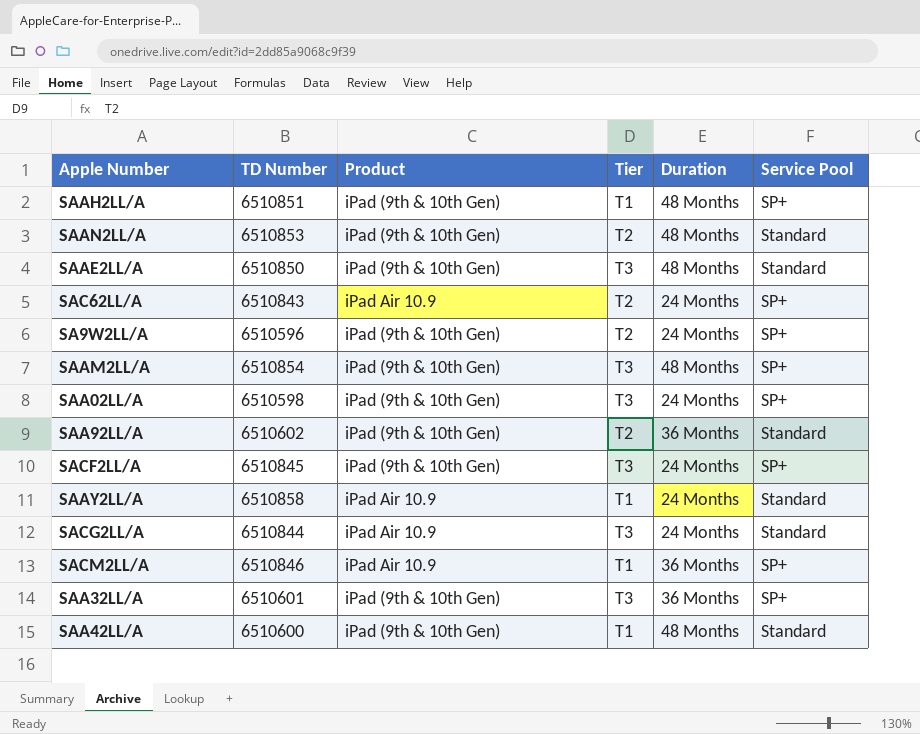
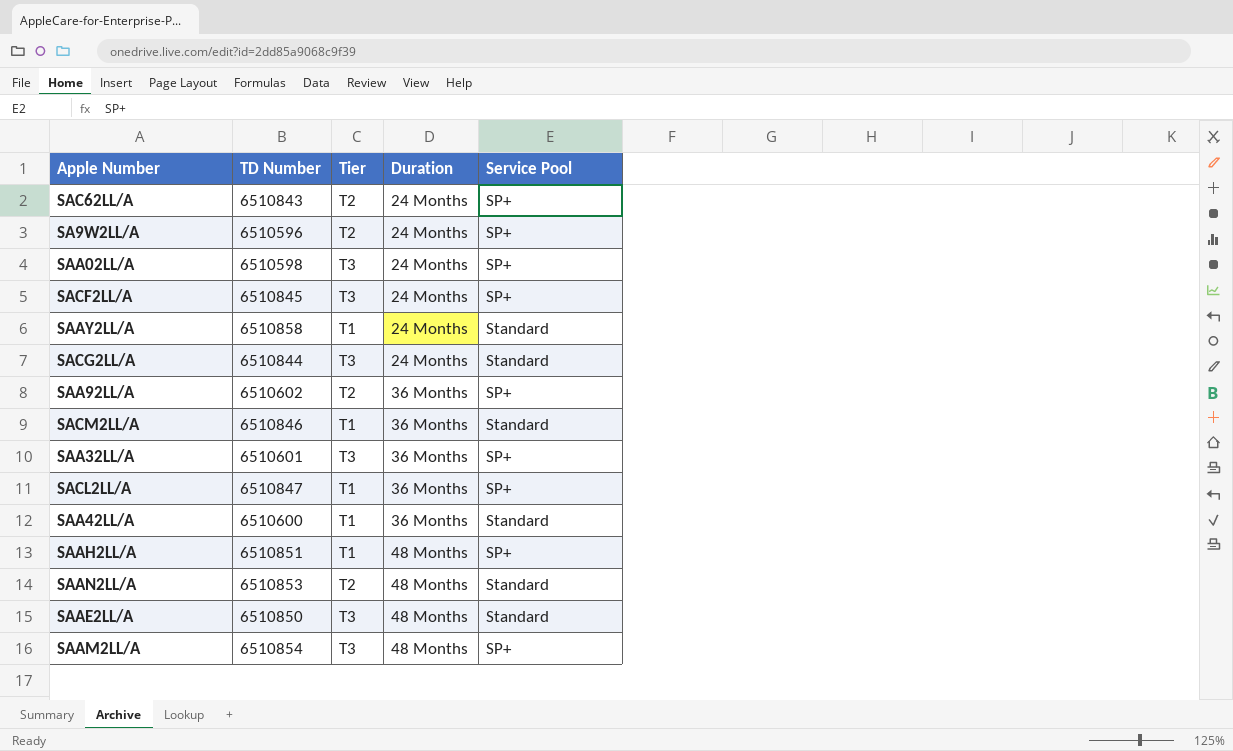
row order: none -> Duration ascending
column Product | position: 3 -> none
SAA92LL/A | Service Pool: Standard -> SP+
SACM2LL/A | Service Pool: SP+ -> Standard
row SACL2LL/A: none -> 6510847 | T1 | 36 Months | SP+
SAA42LL/A | Duration: 48 Months -> 36 Months

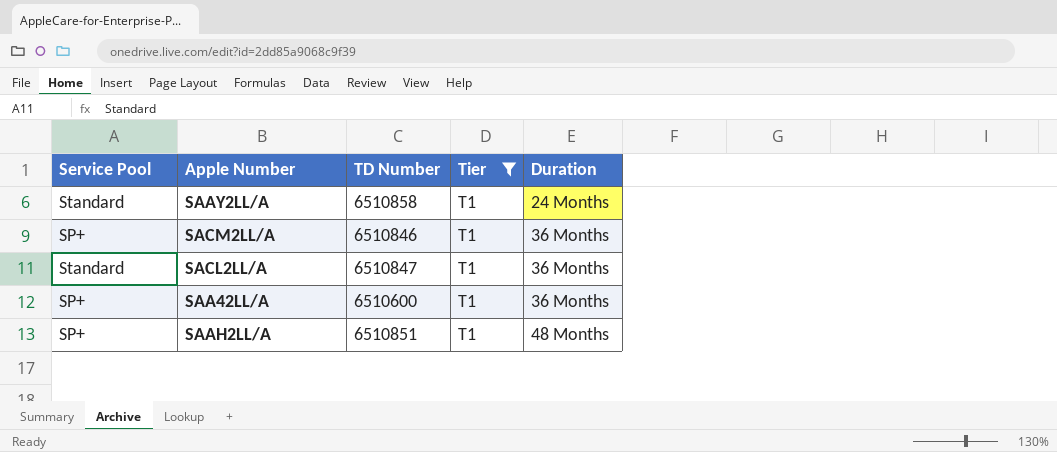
filter: none -> Tier = T1
column Service Pool | position: 5 -> 1
SACM2LL/A | Service Pool: Standard -> SP+
SACL2LL/A | Service Pool: SP+ -> Standard
SAA42LL/A | Service Pool: Standard -> SP+

